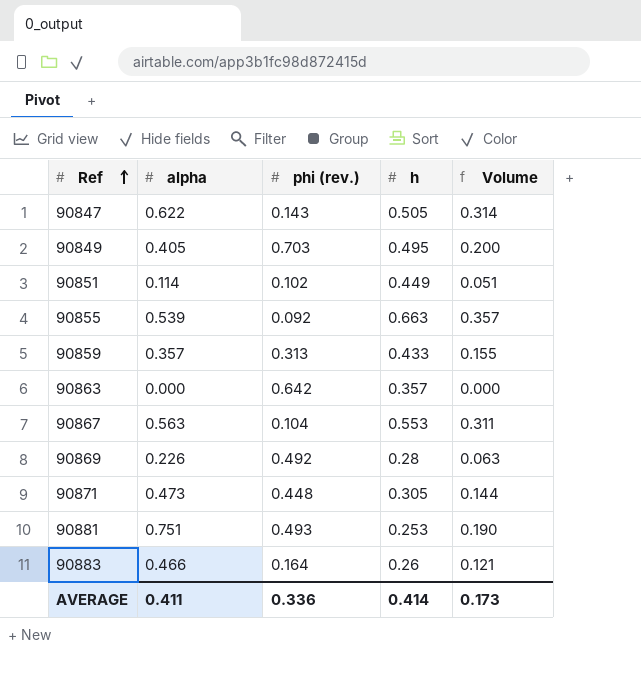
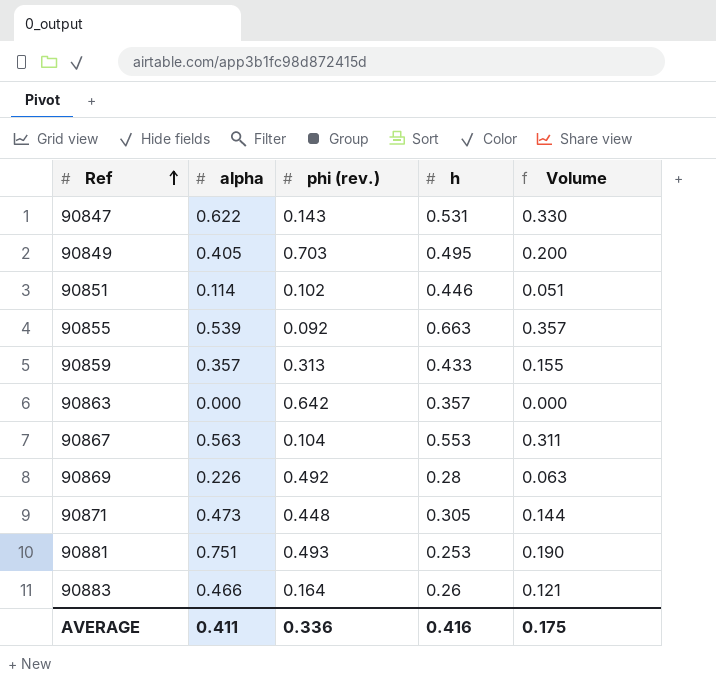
90847 | h: 0.505 -> 0.531
90847 | Volume: 0.314 -> 0.330
90851 | h: 0.449 -> 0.446
AVERAGE | h: 0.414 -> 0.416
AVERAGE | Volume: 0.173 -> 0.175

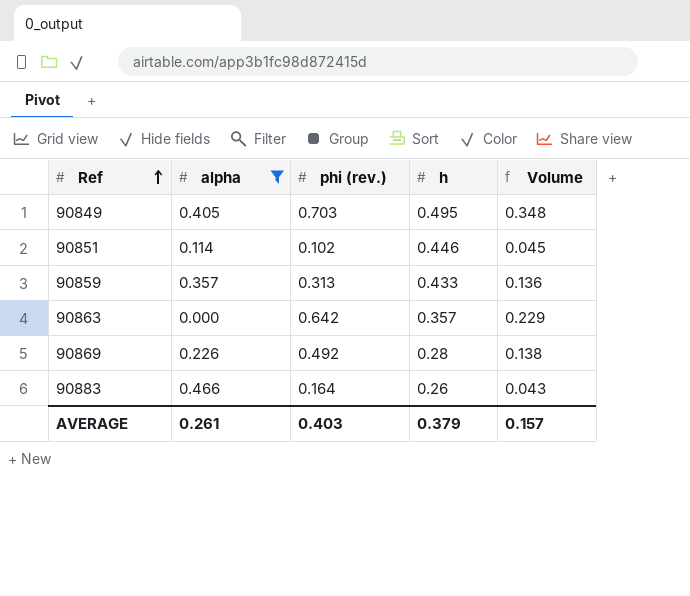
filter: none -> alpha <= 0.466
column Volume | formula: [alpha] * [h] -> [phi (rev.)] * [h]
AVERAGE | alpha: 0.411 -> 0.261
AVERAGE | phi (rev.): 0.336 -> 0.403
AVERAGE | h: 0.416 -> 0.379
AVERAGE | Volume: 0.175 -> 0.157

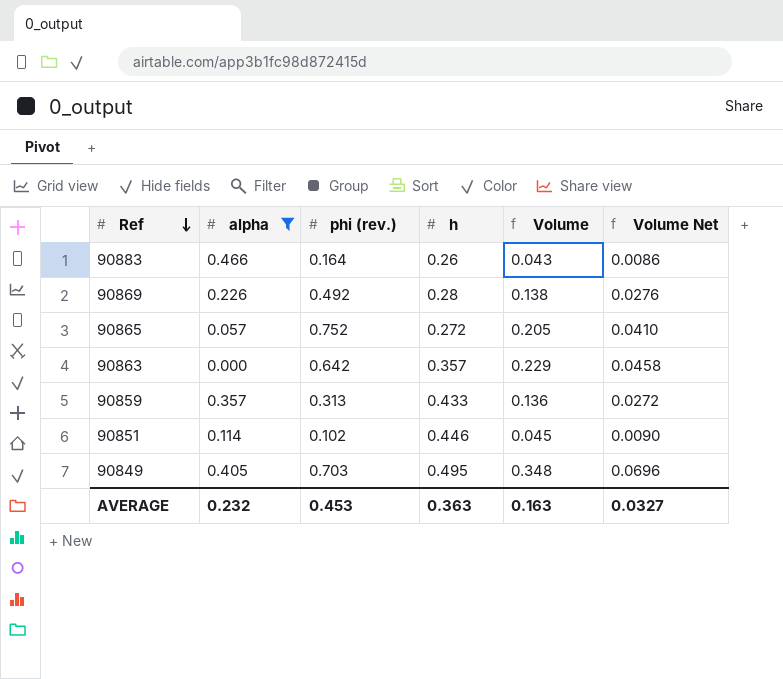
row order: Ref ascending -> Ref descending
column Volume Net | formula: none -> [Volume] * 0.2
row 90865: none -> 0.057 | 0.752 | 0.272 | 0.205 | 0.0410
AVERAGE | alpha: 0.261 -> 0.232
AVERAGE | phi (rev.): 0.403 -> 0.453
AVERAGE | h: 0.379 -> 0.363
AVERAGE | Volume: 0.157 -> 0.163

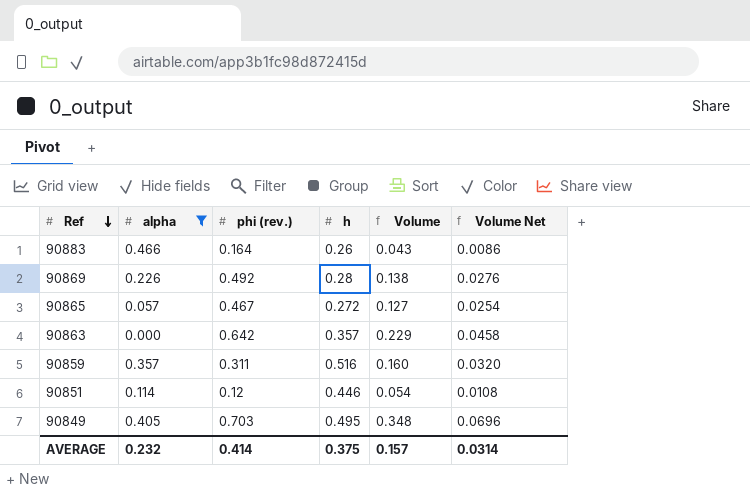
90865 | phi (rev.): 0.752 -> 0.467
90865 | Volume: 0.205 -> 0.127
90865 | Volume Net: 0.0410 -> 0.0254
90859 | phi (rev.): 0.313 -> 0.311
90859 | h: 0.433 -> 0.516
90859 | Volume: 0.136 -> 0.160
90859 | Volume Net: 0.0272 -> 0.0320
90851 | phi (rev.): 0.102 -> 0.12
90851 | Volume: 0.045 -> 0.054
90851 | Volume Net: 0.0090 -> 0.0108
AVERAGE | phi (rev.): 0.453 -> 0.414
AVERAGE | h: 0.363 -> 0.375
AVERAGE | Volume: 0.163 -> 0.157
AVERAGE | Volume Net: 0.0327 -> 0.0314

